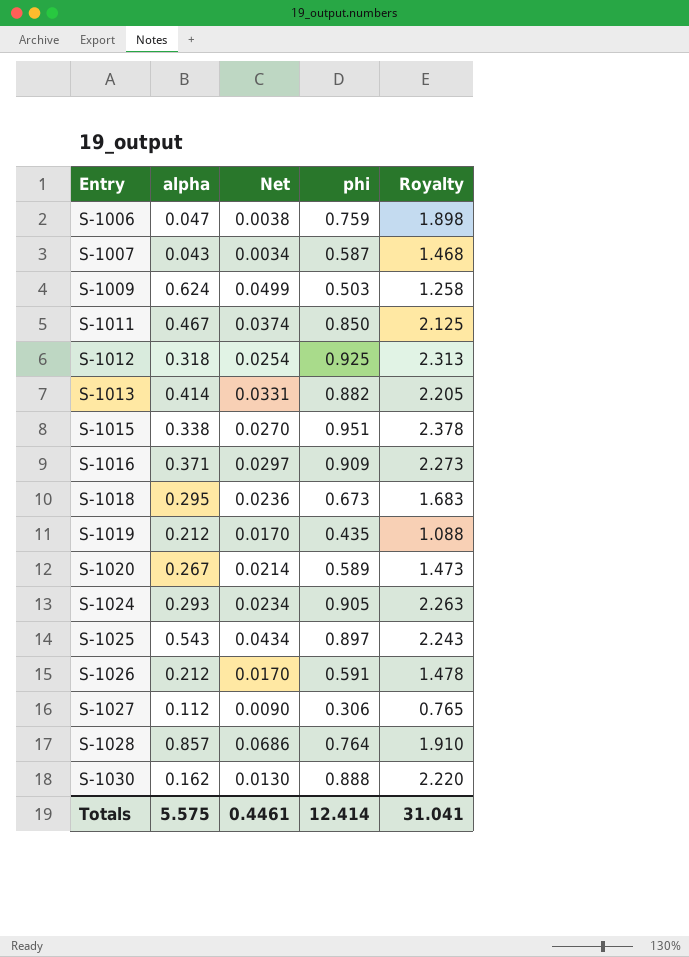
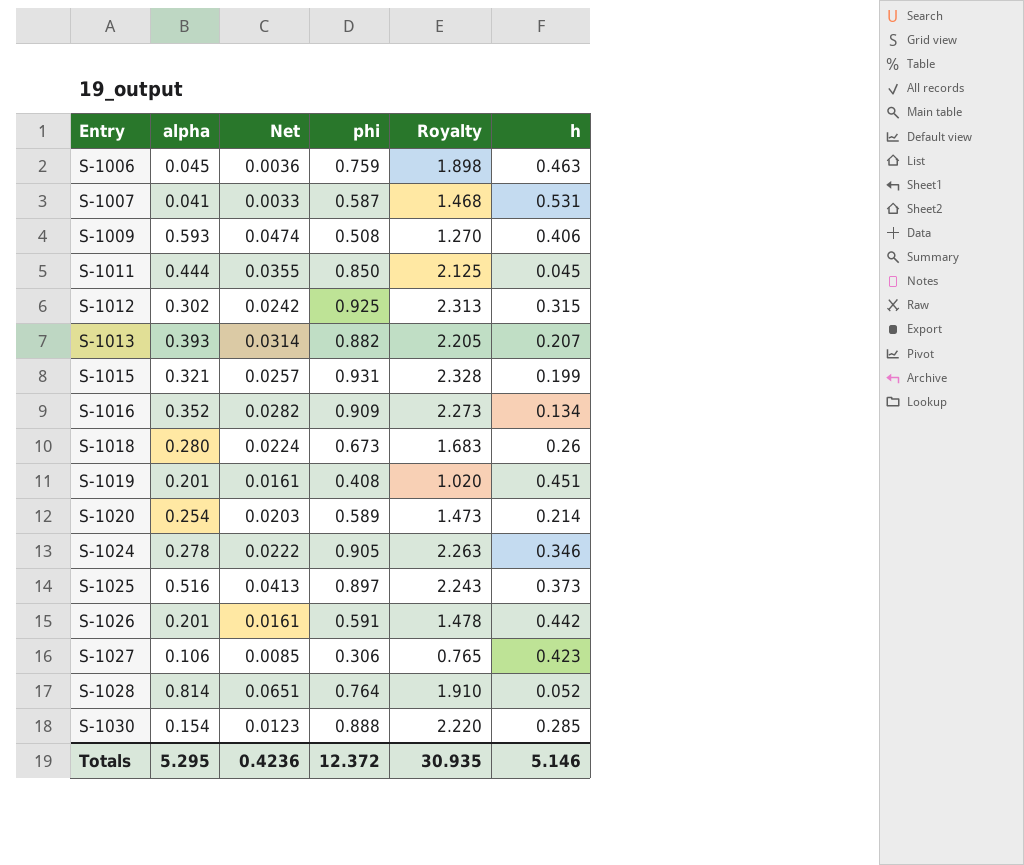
column h | position: none -> 6
S-1006 | alpha: 0.047 -> 0.045
S-1006 | Net: 0.0038 -> 0.0036
S-1007 | alpha: 0.043 -> 0.041
S-1007 | Net: 0.0034 -> 0.0033
S-1009 | alpha: 0.624 -> 0.593
S-1009 | Net: 0.0499 -> 0.0474
S-1009 | phi: 0.503 -> 0.508
S-1009 | Royalty: 1.258 -> 1.270
S-1011 | alpha: 0.467 -> 0.444
S-1011 | Net: 0.0374 -> 0.0355
S-1012 | alpha: 0.318 -> 0.302
S-1012 | Net: 0.0254 -> 0.0242
S-1013 | alpha: 0.414 -> 0.393
S-1013 | Net: 0.0331 -> 0.0314
S-1015 | alpha: 0.338 -> 0.321
S-1015 | Net: 0.0270 -> 0.0257
S-1015 | phi: 0.951 -> 0.931
S-1015 | Royalty: 2.378 -> 2.328
S-1016 | alpha: 0.371 -> 0.352
S-1016 | Net: 0.0297 -> 0.0282
S-1018 | alpha: 0.295 -> 0.280
S-1018 | Net: 0.0236 -> 0.0224
S-1019 | alpha: 0.212 -> 0.201
S-1019 | Net: 0.0170 -> 0.0161
S-1019 | phi: 0.435 -> 0.408
S-1019 | Royalty: 1.088 -> 1.020
S-1020 | alpha: 0.267 -> 0.254
S-1020 | Net: 0.0214 -> 0.0203
S-1024 | alpha: 0.293 -> 0.278
S-1024 | Net: 0.0234 -> 0.0222
S-1025 | alpha: 0.543 -> 0.516
S-1025 | Net: 0.0434 -> 0.0413
S-1026 | alpha: 0.212 -> 0.201
S-1026 | Net: 0.0170 -> 0.0161
S-1027 | alpha: 0.112 -> 0.106
S-1027 | Net: 0.0090 -> 0.0085
S-1028 | alpha: 0.857 -> 0.814
S-1028 | Net: 0.0686 -> 0.0651
S-1030 | alpha: 0.162 -> 0.154
S-1030 | Net: 0.0130 -> 0.0123
Totals | alpha: 5.575 -> 5.295
Totals | Net: 0.4461 -> 0.4236
Totals | phi: 12.414 -> 12.372
Totals | Royalty: 31.041 -> 30.935

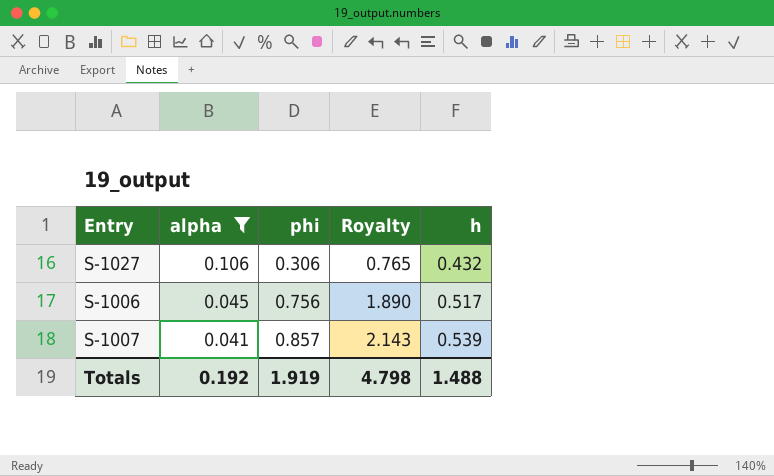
filter: none -> alpha <= 0.106
row order: Entry ascending -> alpha descending
column Net | formula: [alpha] * 0.08 -> none
S-1027 | h: 0.423 -> 0.432
S-1006 | phi: 0.759 -> 0.756
S-1006 | Royalty: 1.898 -> 1.890
S-1006 | h: 0.463 -> 0.517
S-1007 | phi: 0.587 -> 0.857
S-1007 | Royalty: 1.468 -> 2.143
S-1007 | h: 0.531 -> 0.539
Totals | alpha: 5.295 -> 0.192
Totals | phi: 12.372 -> 1.919
Totals | Royalty: 30.935 -> 4.798
Totals | h: 5.146 -> 1.488

